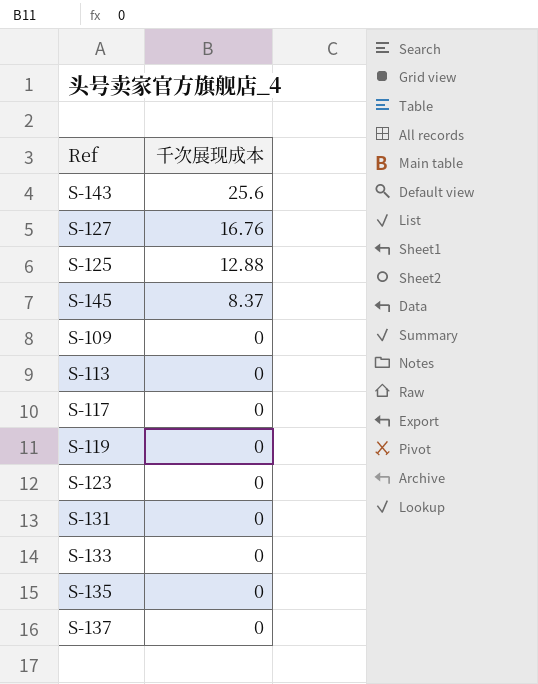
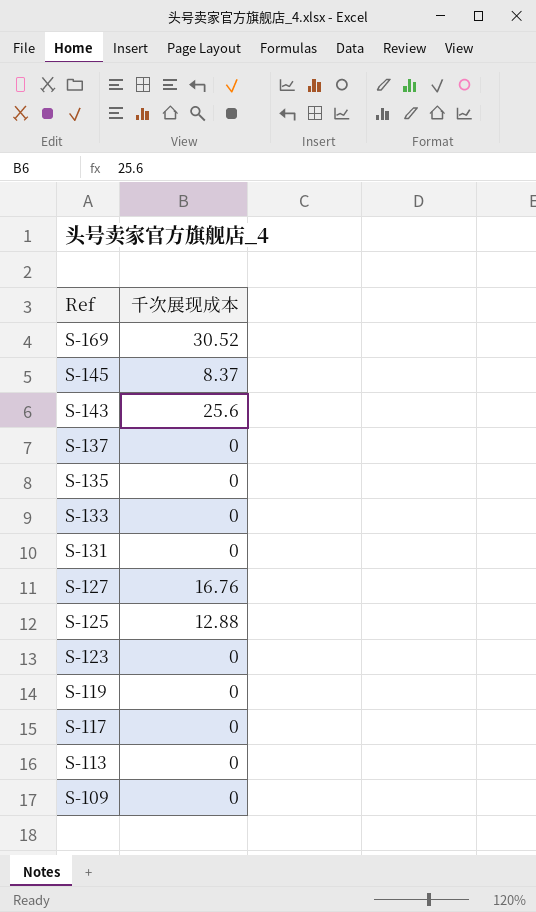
row order: 千次展现成本 descending -> Ref descending
row S-169: none -> 30.52

